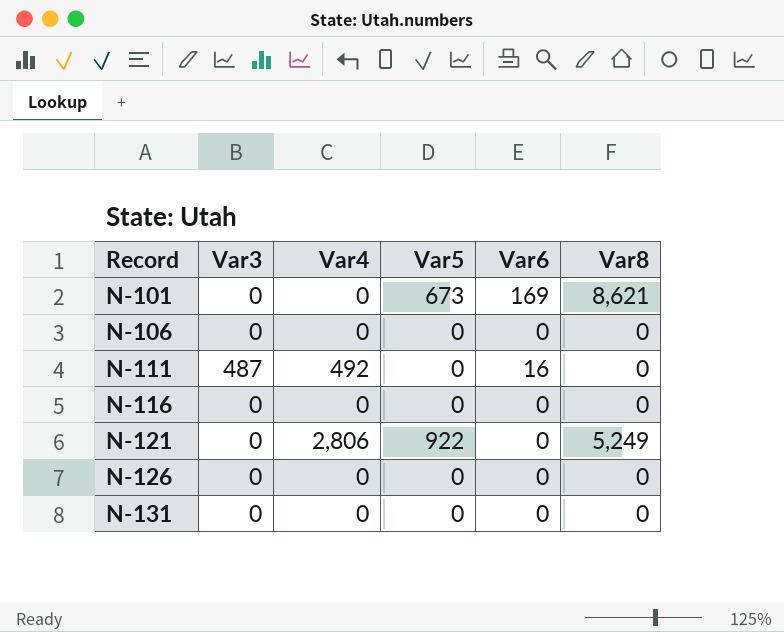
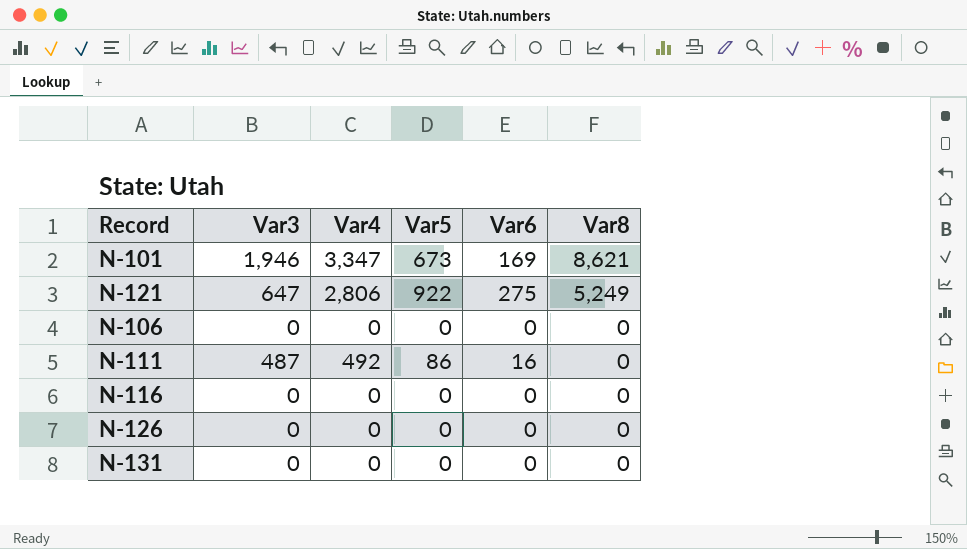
row order: Record ascending -> Var8 descending
N-101 | Var3: 0 -> 1,946
N-101 | Var4: 0 -> 3,347
N-121 | Var3: 0 -> 647
N-121 | Var6: 0 -> 275
N-111 | Var5: 0 -> 86

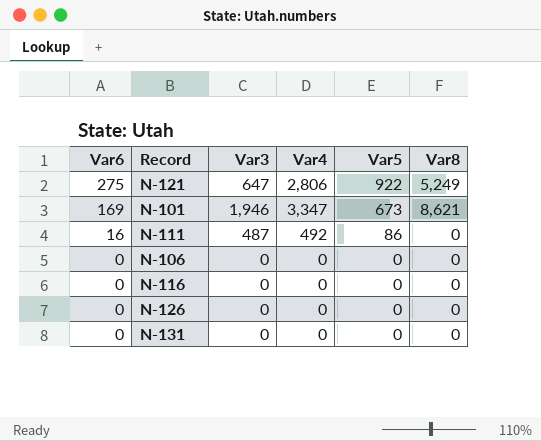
row order: Var8 descending -> Var6 descending
column Var6 | position: 5 -> 1

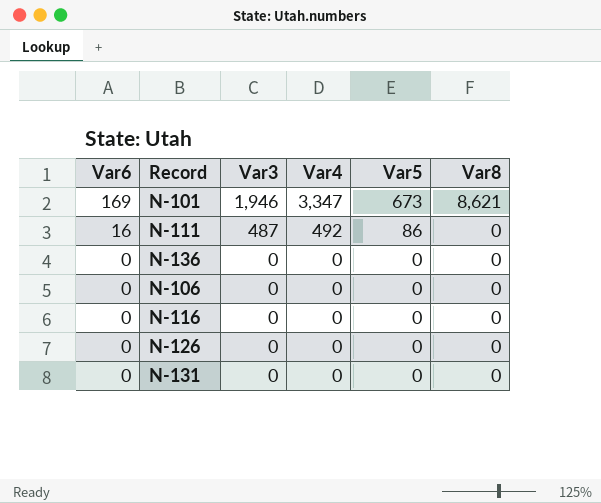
row N-121: 275 | 647 | 2,806 | 922 | 5,249 -> none
row N-136: none -> 0 | 0 | 0 | 0 | 0

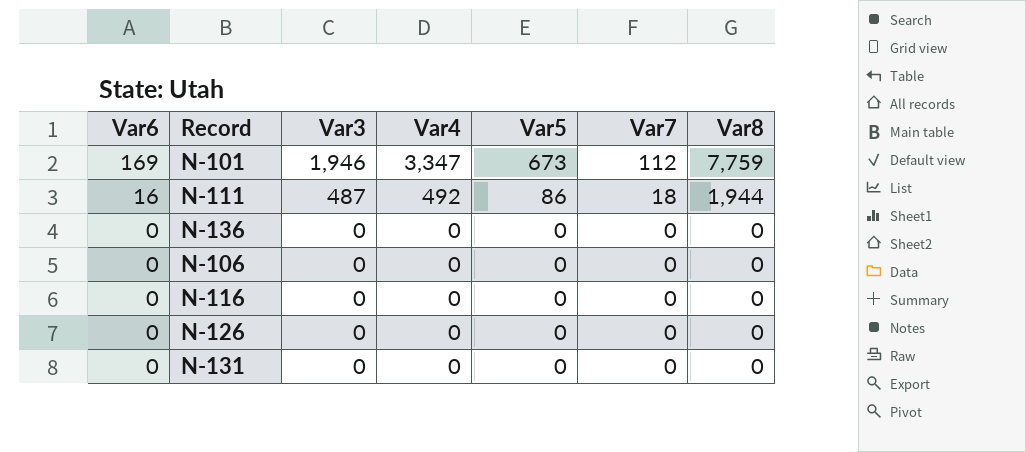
column Var7 | position: none -> 6
N-101 | Var8: 8,621 -> 7,759
N-111 | Var8: 0 -> 1,944

